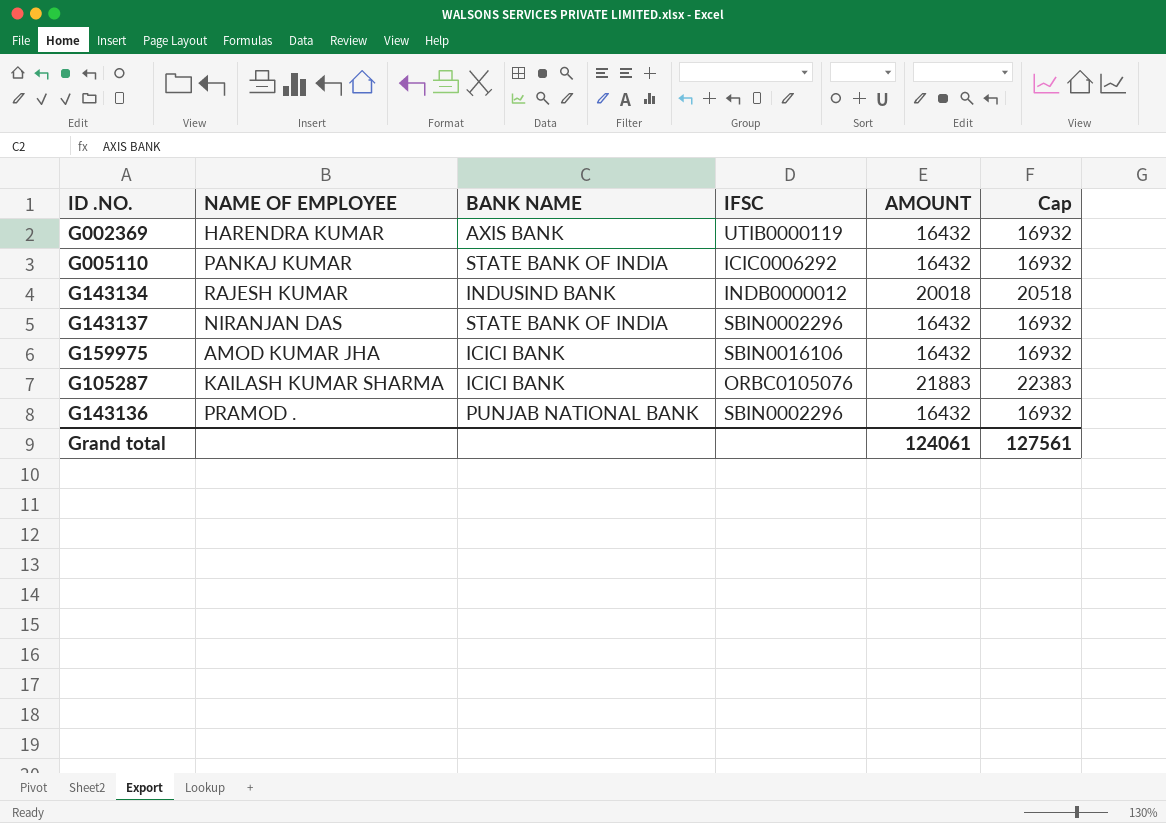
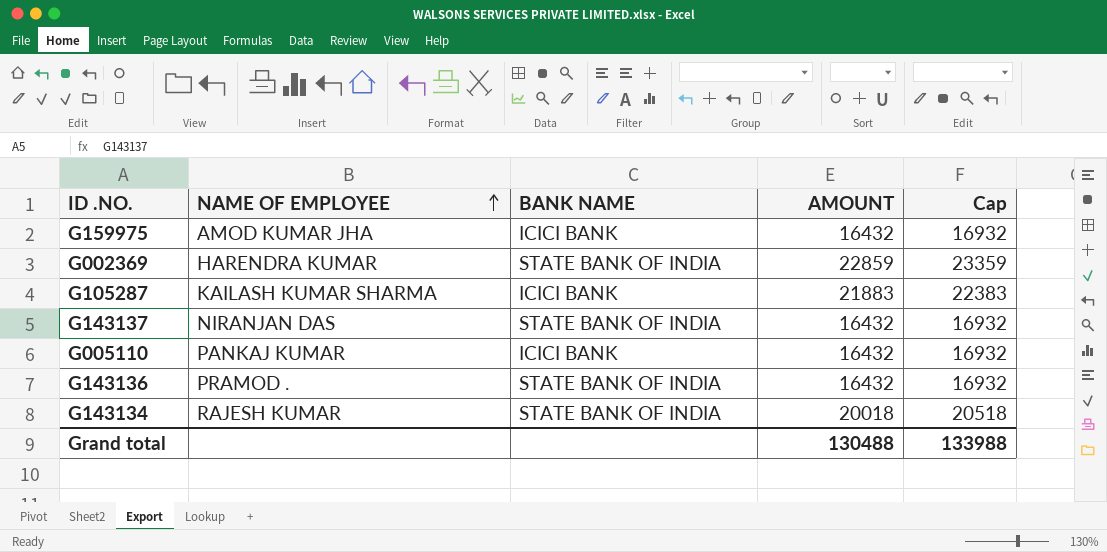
row order: none -> NAME OF EMPLOYEE ascending
column IFSC | position: 4 -> none
G002369 | BANK NAME: AXIS BANK -> STATE BANK OF INDIA
G002369 | AMOUNT: 16432 -> 22859
G002369 | Cap: 16932 -> 23359
G005110 | BANK NAME: STATE BANK OF INDIA -> ICICI BANK
G143136 | BANK NAME: PUNJAB NATIONAL BANK -> STATE BANK OF INDIA
G143134 | BANK NAME: INDUSIND BANK -> STATE BANK OF INDIA
Grand total | AMOUNT: 124061 -> 130488
Grand total | Cap: 127561 -> 133988

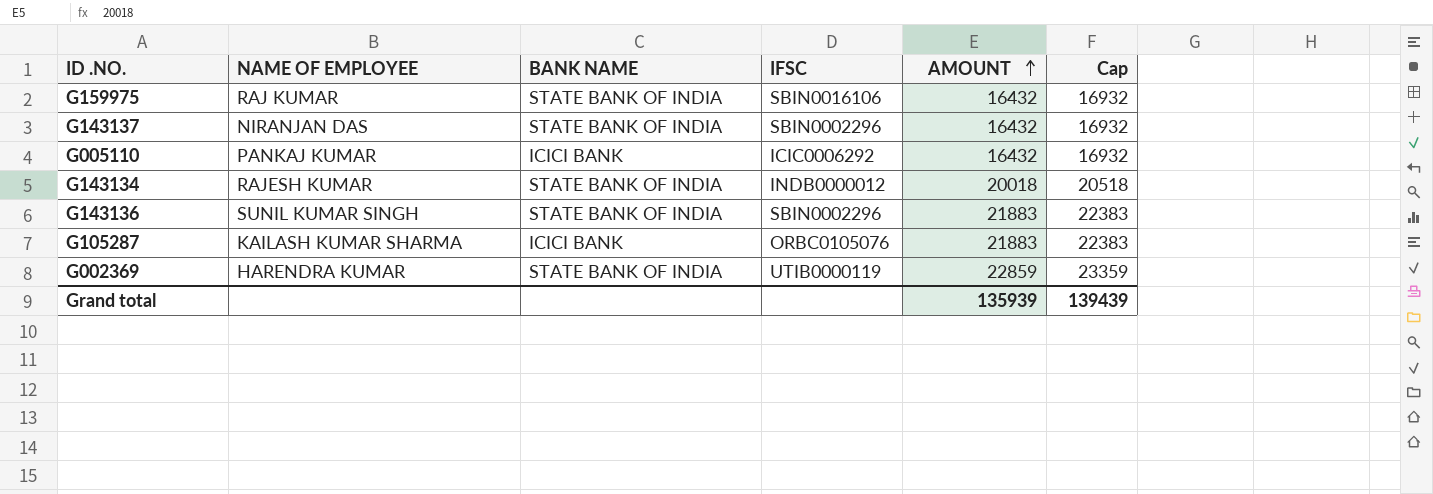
row order: NAME OF EMPLOYEE ascending -> AMOUNT ascending
column IFSC | position: none -> 4
G159975 | NAME OF EMPLOYEE: AMOD KUMAR JHA -> RAJ KUMAR
G159975 | BANK NAME: ICICI BANK -> STATE BANK OF INDIA
G143136 | NAME OF EMPLOYEE: PRAMOD . -> SUNIL KUMAR SINGH
G143136 | AMOUNT: 16432 -> 21883
G143136 | Cap: 16932 -> 22383
Grand total | AMOUNT: 130488 -> 135939
Grand total | Cap: 133988 -> 139439

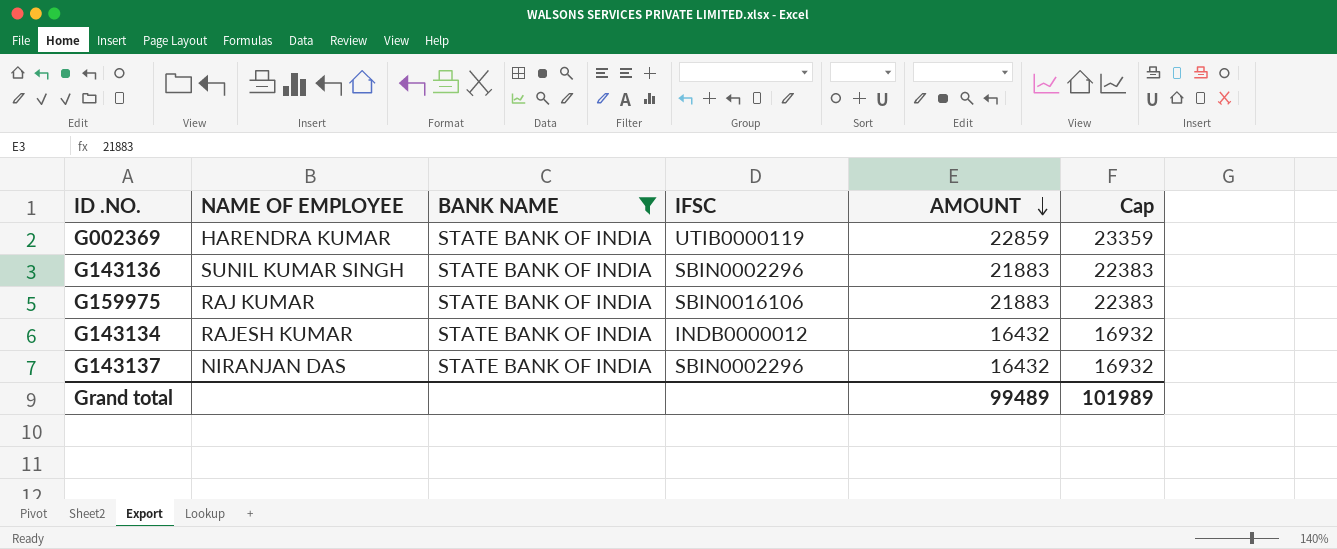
filter: none -> BANK NAME = STATE BANK OF INDIA
row order: AMOUNT ascending -> AMOUNT descending
G159975 | AMOUNT: 16432 -> 21883
G159975 | Cap: 16932 -> 22383
G143134 | AMOUNT: 20018 -> 16432
G143134 | Cap: 20518 -> 16932
Grand total | AMOUNT: 135939 -> 99489
Grand total | Cap: 139439 -> 101989

